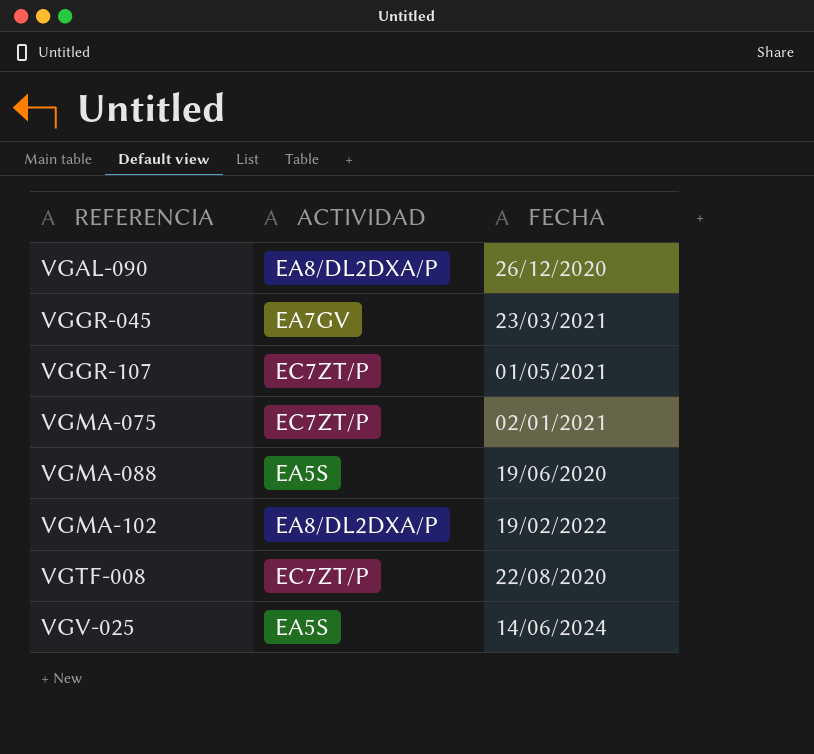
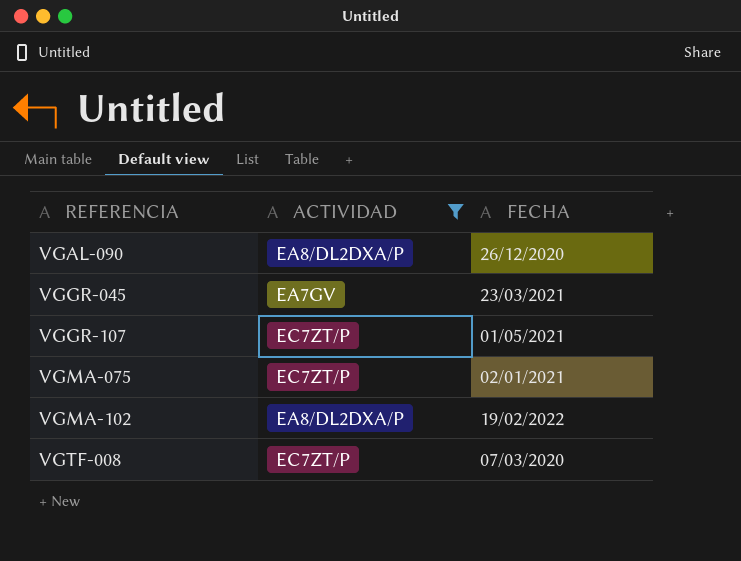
filter: none -> ACTIVIDAD != EA5S
VGTF-008 | FECHA: 22/08/2020 -> 07/03/2020

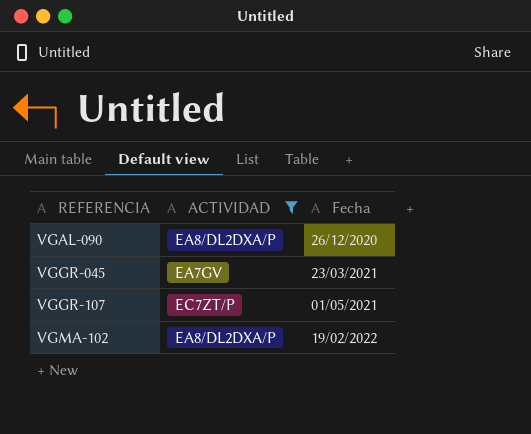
column name: FECHA -> Fecha
row VGMA-075: EC7ZT/P | 02/01/2021 -> none
row VGTF-008: EC7ZT/P | 07/03/2020 -> none

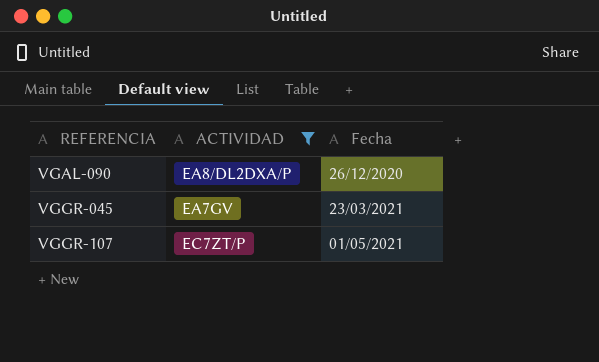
row VGMA-102: EA8/DL2DXA/P | 19/02/2022 -> none

